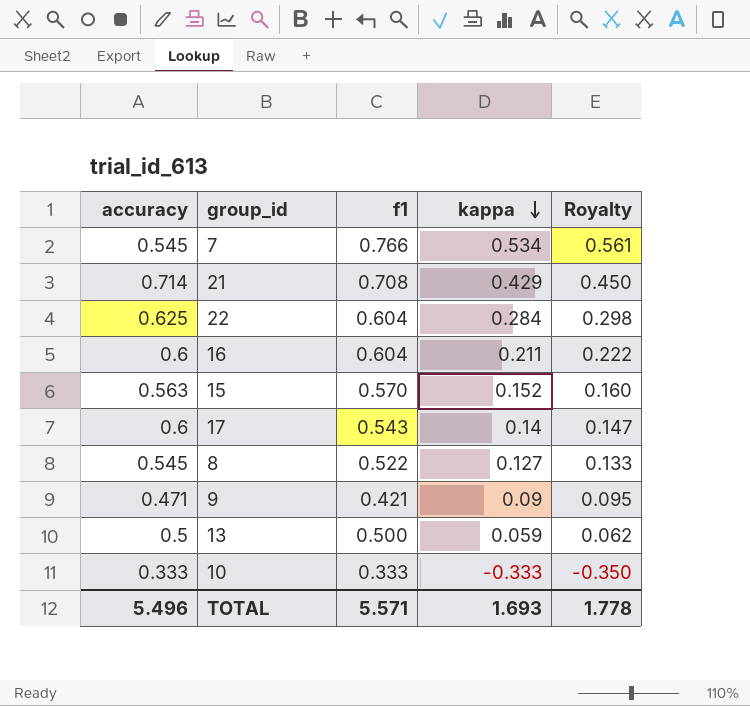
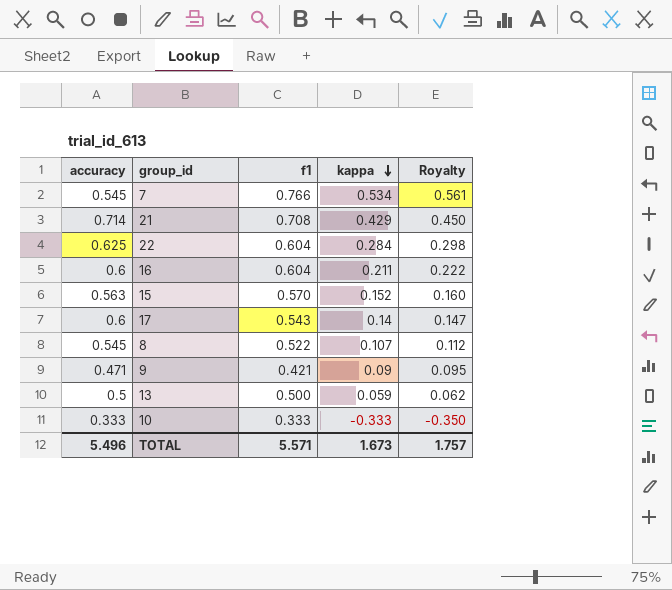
8 | kappa: 0.127 -> 0.107
8 | Royalty: 0.133 -> 0.112
TOTAL | kappa: 1.693 -> 1.673
TOTAL | Royalty: 1.778 -> 1.757

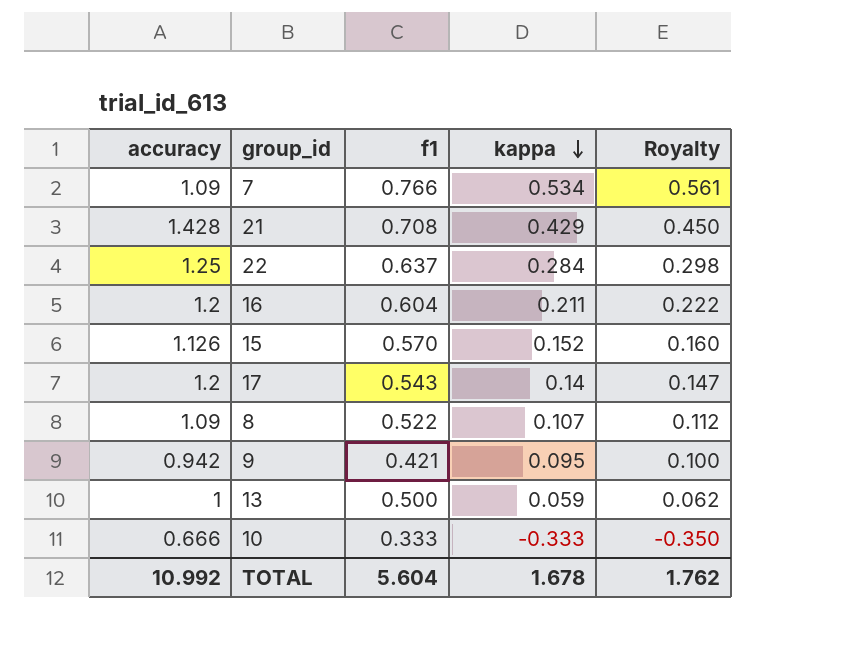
7 | accuracy: 0.545 -> 1.09
21 | accuracy: 0.714 -> 1.428
22 | accuracy: 0.625 -> 1.25
22 | f1: 0.604 -> 0.637
16 | accuracy: 0.6 -> 1.2
15 | accuracy: 0.563 -> 1.126
17 | accuracy: 0.6 -> 1.2
8 | accuracy: 0.545 -> 1.09
9 | accuracy: 0.471 -> 0.942
9 | kappa: 0.09 -> 0.095
9 | Royalty: 0.095 -> 0.100
13 | accuracy: 0.5 -> 1
10 | accuracy: 0.333 -> 0.666
TOTAL | accuracy: 5.496 -> 10.992
TOTAL | f1: 5.571 -> 5.604
TOTAL | kappa: 1.673 -> 1.678
TOTAL | Royalty: 1.757 -> 1.762

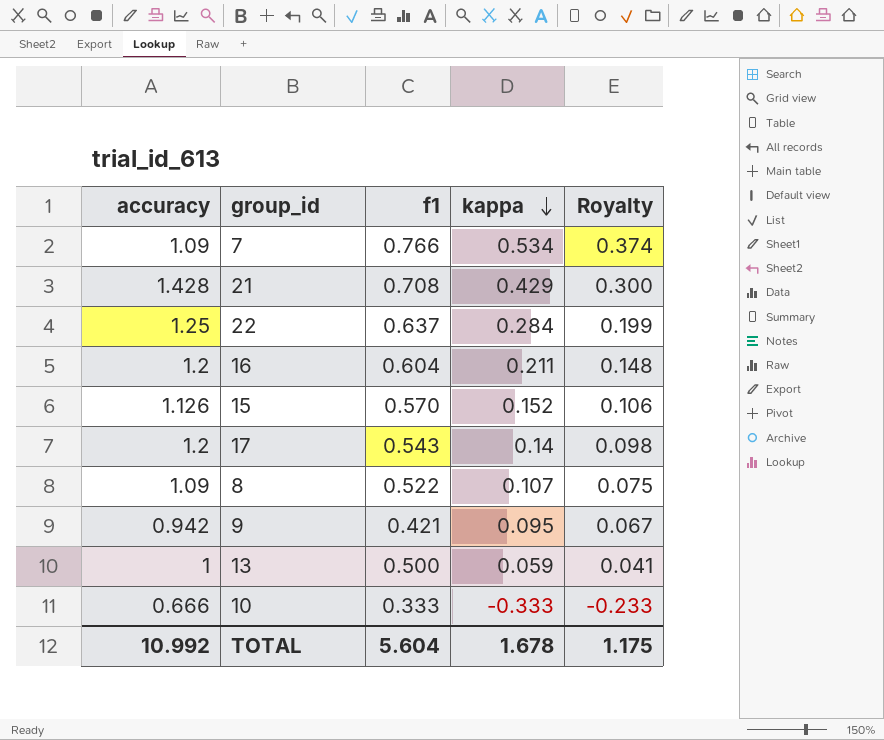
column Royalty | formula: [kappa] * 1.05 -> [kappa] * 0.7
TOTAL | Royalty: 1.762 -> 1.175

